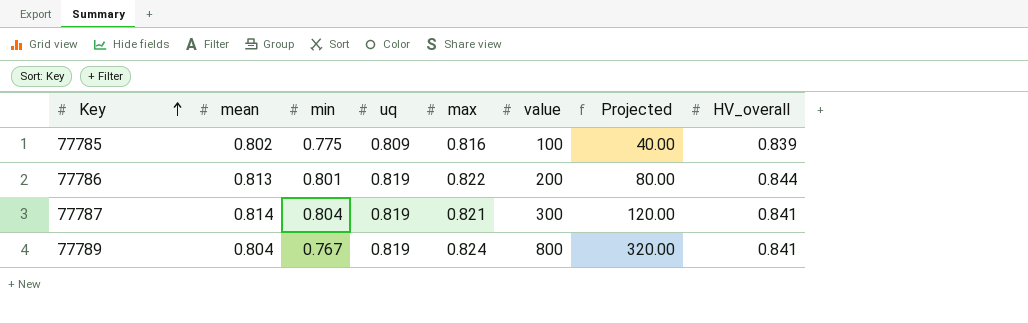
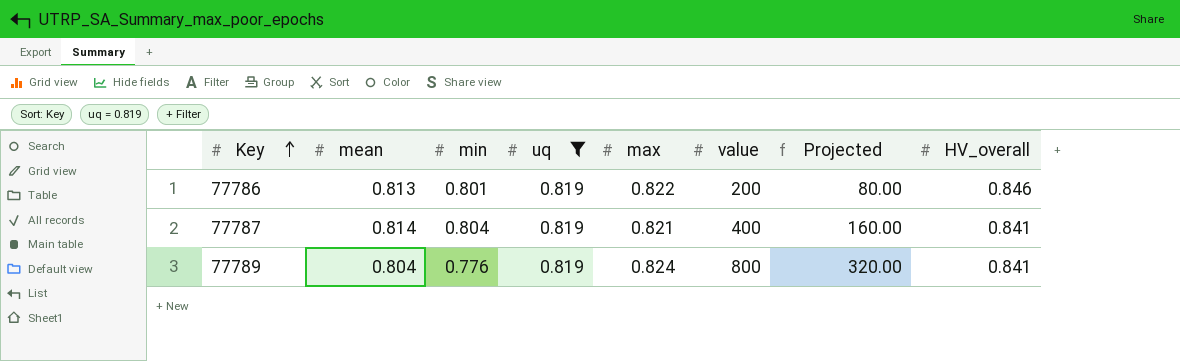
filter: none -> uq = 0.819
77786 | HV_overall: 0.844 -> 0.846
77787 | value: 300 -> 400
77787 | Projected: 120.00 -> 160.00
77789 | min: 0.767 -> 0.776

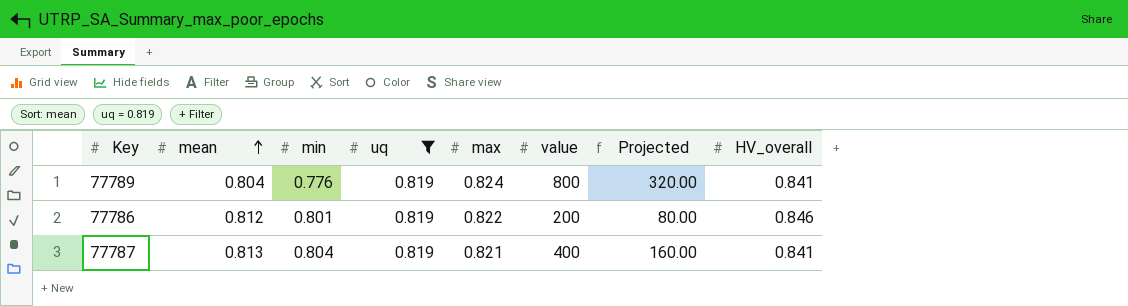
row order: Key ascending -> mean ascending
77786 | mean: 0.813 -> 0.812
77787 | mean: 0.814 -> 0.813

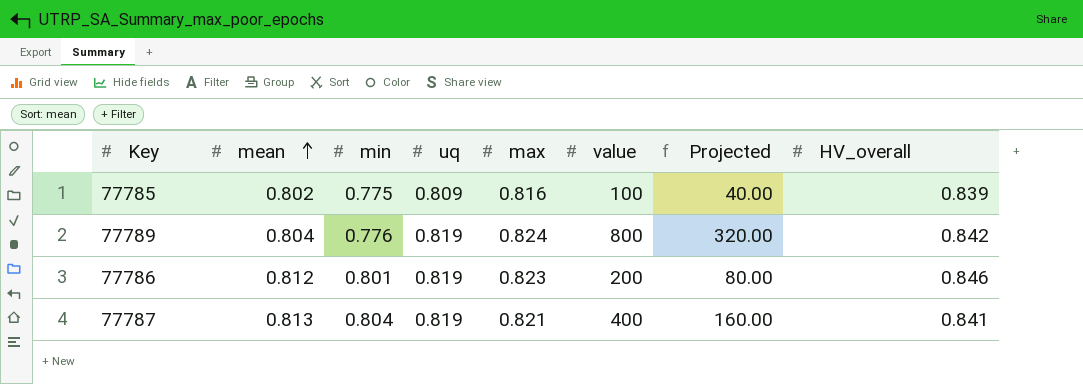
filter: uq = 0.819 -> none
77789 | HV_overall: 0.841 -> 0.842
77786 | max: 0.822 -> 0.823

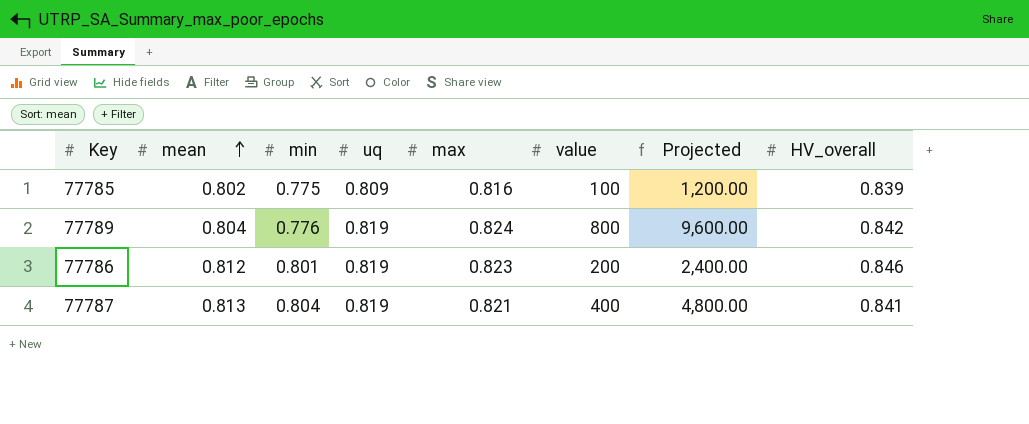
column Projected | formula: [value] * 0.4 -> [value] * 12

